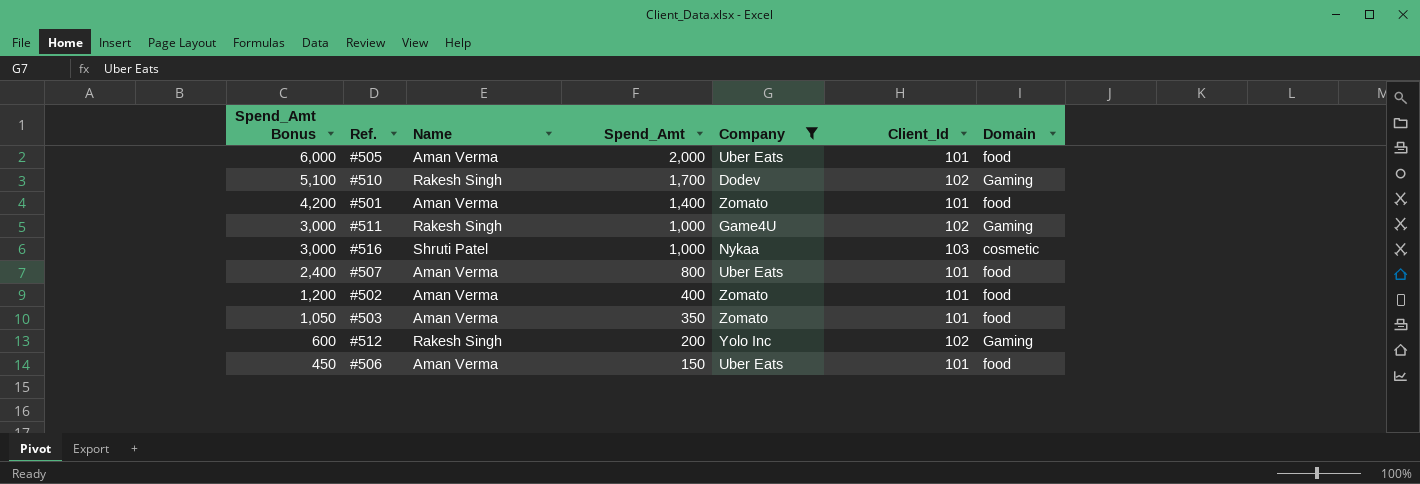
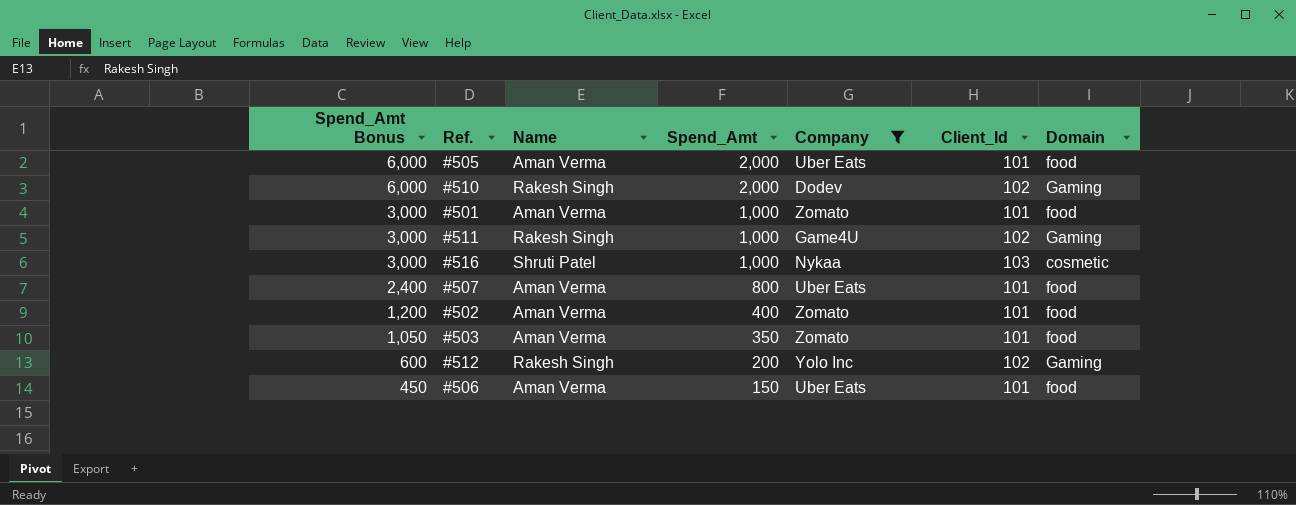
#510 | Spend_Amt Bonus: 5,100 -> 6,000
#510 | Spend_Amt: 1,700 -> 2,000
#501 | Spend_Amt Bonus: 4,200 -> 3,000
#501 | Spend_Amt: 1,400 -> 1,000

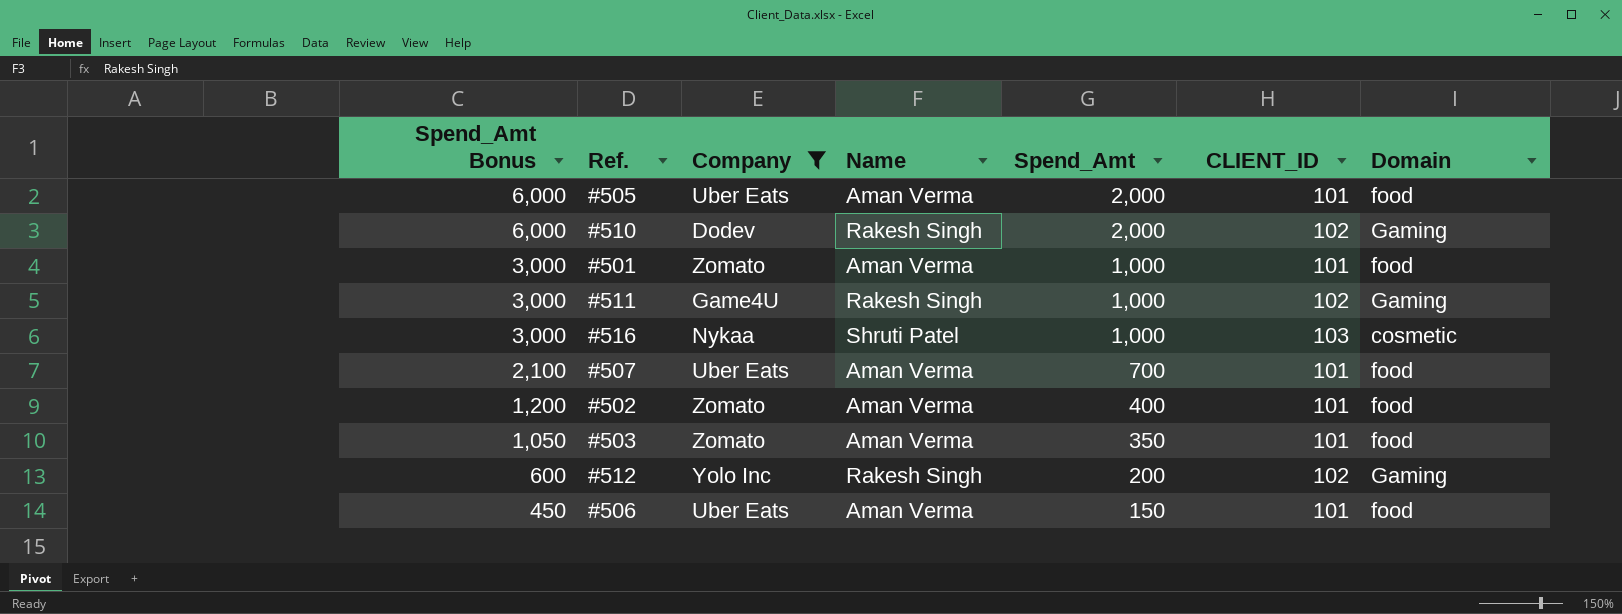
column Company | position: 5 -> 3
column name: Client_Id -> CLIENT_ID
#507 | Spend_Amt Bonus: 2,400 -> 2,100
#507 | Spend_Amt: 800 -> 700

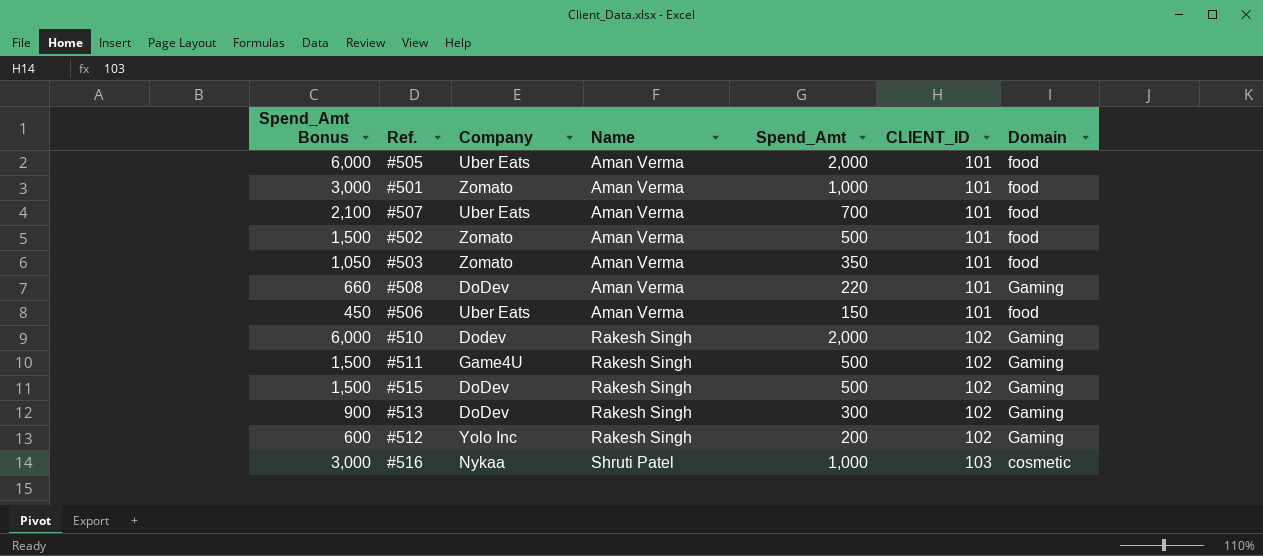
filter: Company != DoDev -> none
row order: Spend_Amt Bonus descending -> Name ascending
#502 | Spend_Amt Bonus: 1,200 -> 1,500
#502 | Spend_Amt: 400 -> 500
#511 | Spend_Amt Bonus: 3,000 -> 1,500
#511 | Spend_Amt: 1,000 -> 500

